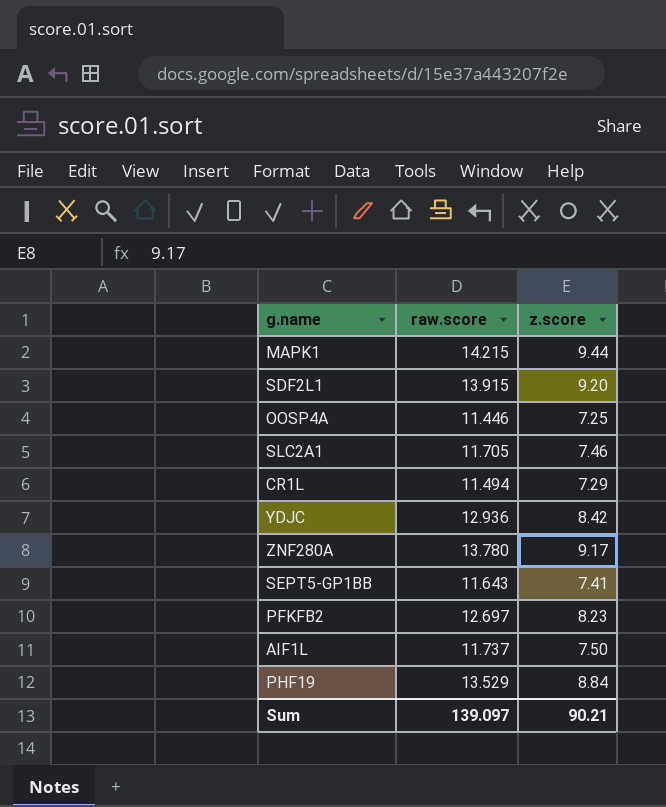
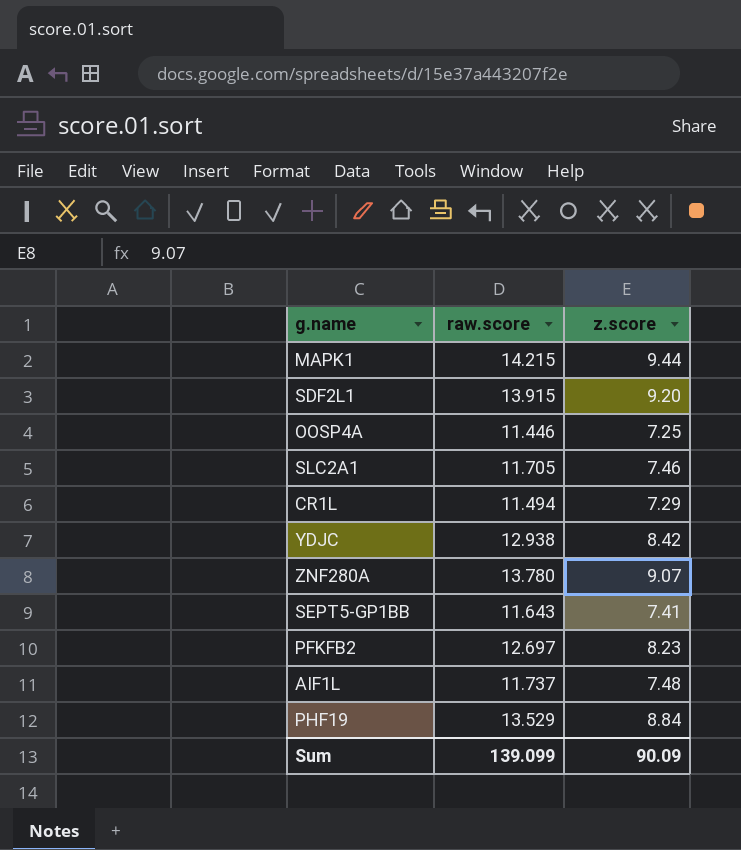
YDJC | raw.score: 12.936 -> 12.938
ZNF280A | z.score: 9.17 -> 9.07
AIF1L | z.score: 7.50 -> 7.48
Sum | raw.score: 139.097 -> 139.099
Sum | z.score: 90.21 -> 90.09

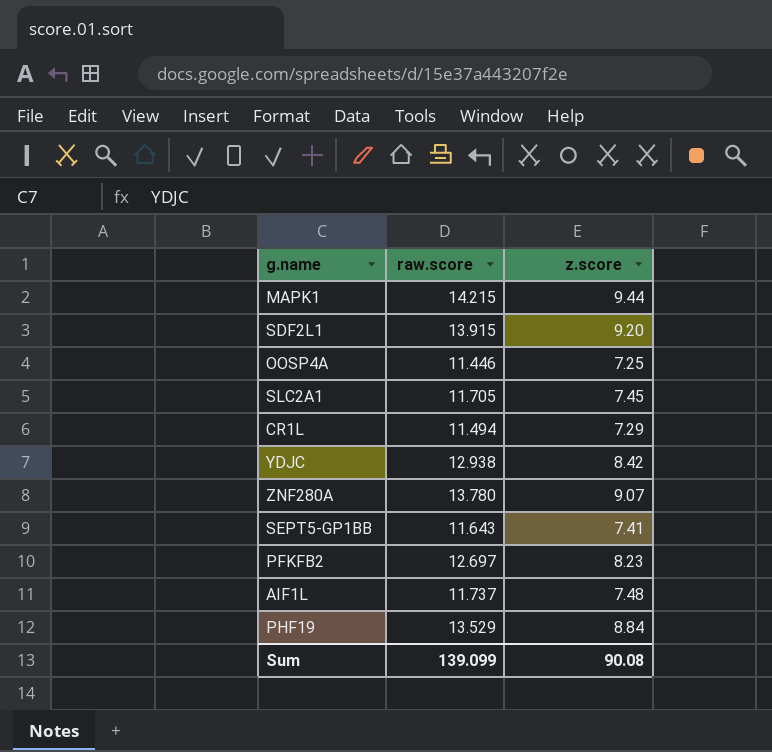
SLC2A1 | z.score: 7.46 -> 7.45
Sum | z.score: 90.09 -> 90.08

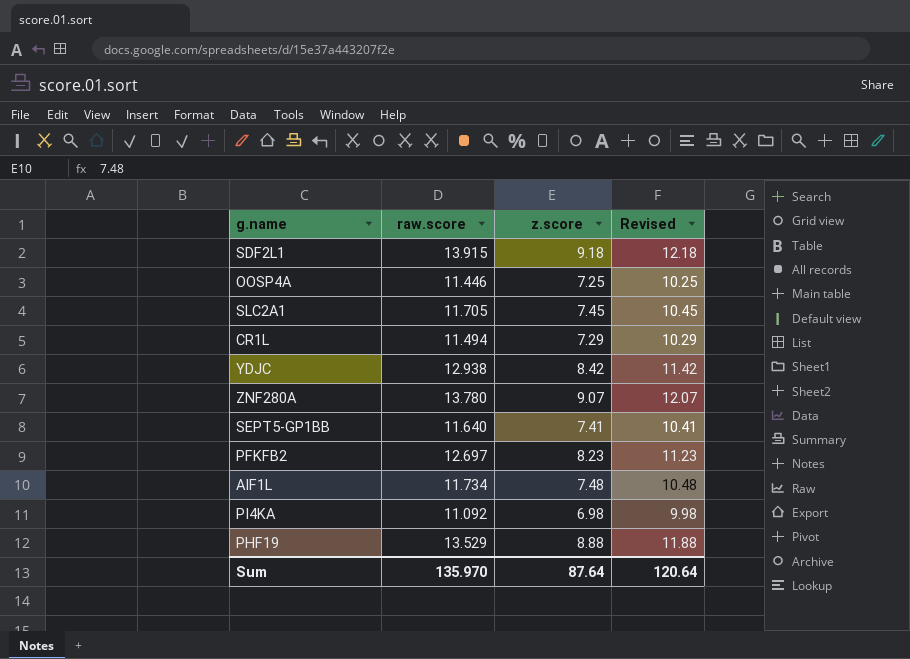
column Revised | formula: none -> [z.score] + 3
row MAPK1: 14.215 | 9.44 -> none
SDF2L1 | z.score: 9.20 -> 9.18
SEPT5-GP1BB | raw.score: 11.643 -> 11.640
AIF1L | raw.score: 11.737 -> 11.734
row PI4KA: none -> 11.092 | 6.98 | 9.98
PHF19 | z.score: 8.84 -> 8.88
Sum | raw.score: 139.099 -> 135.970
Sum | z.score: 90.08 -> 87.64

